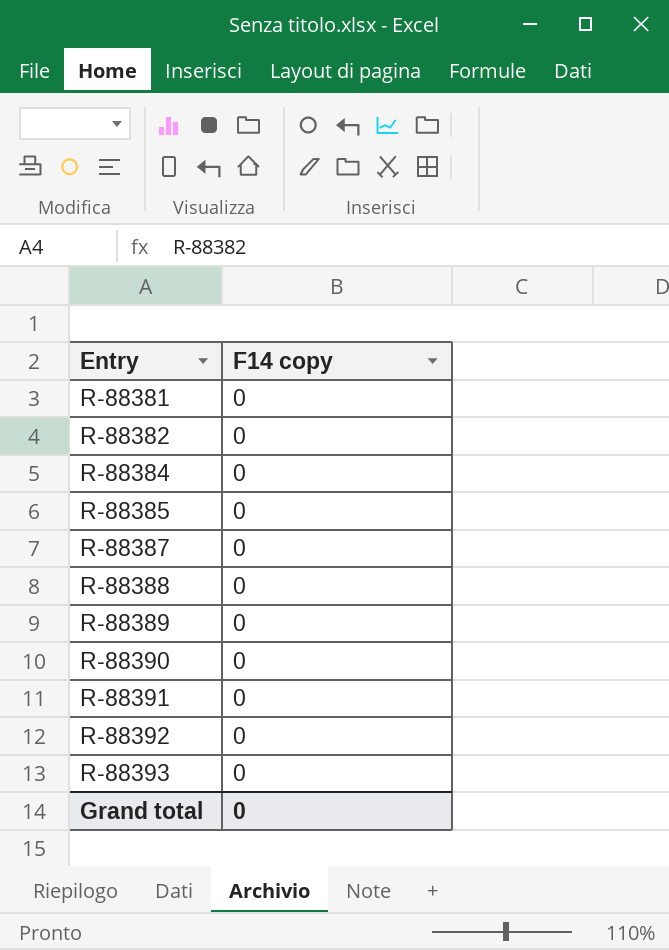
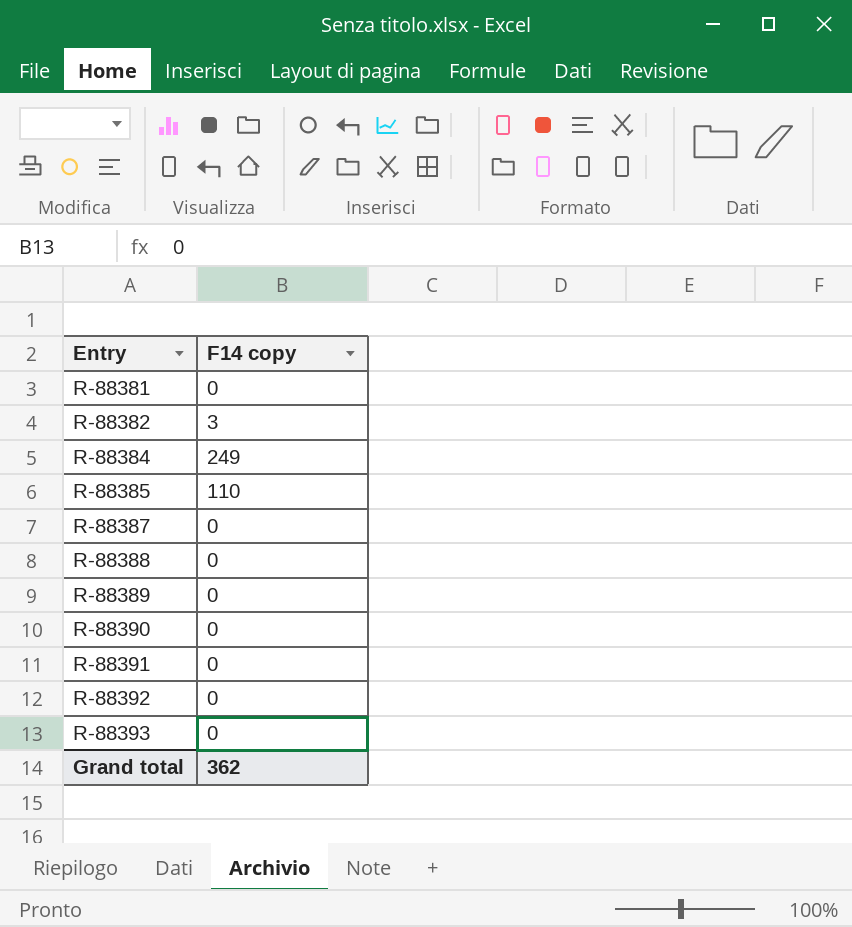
R-88382 | F14 copy: 0 -> 3
R-88384 | F14 copy: 0 -> 249
R-88385 | F14 copy: 0 -> 110
Grand total | F14 copy: 0 -> 362

